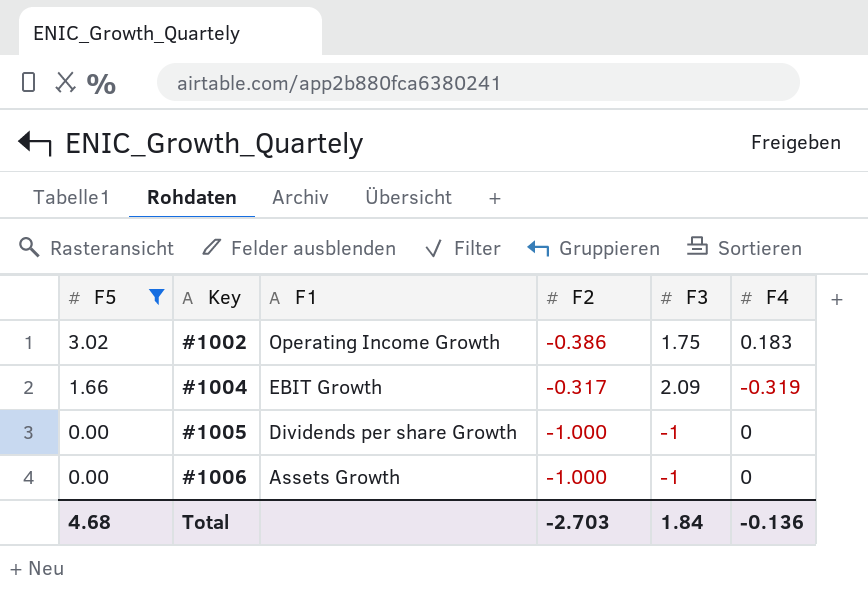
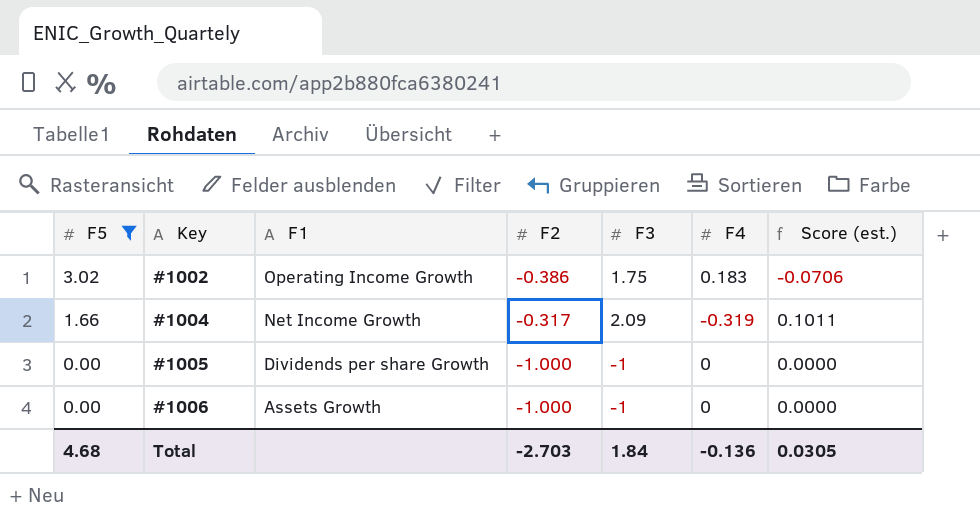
column Score (est.) | formula: none -> [F2] * [F4]
#1004 | F1: EBIT Growth -> Net Income Growth

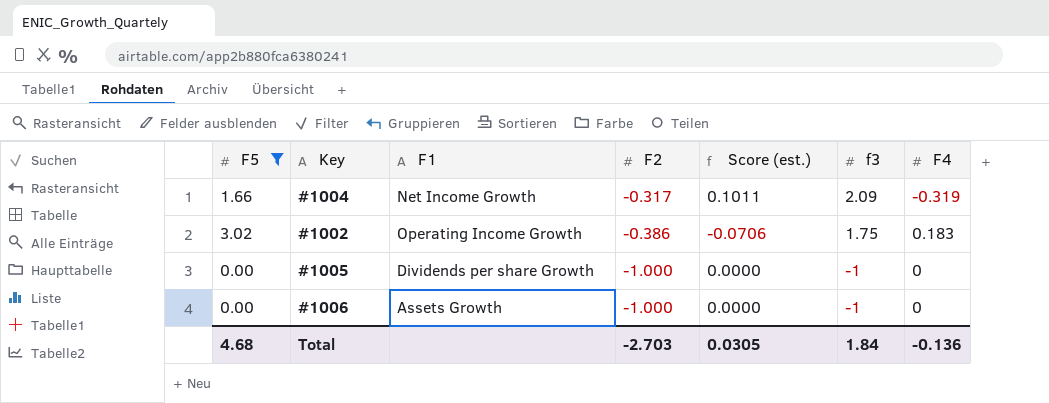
row order: F5 descending -> F2 descending
column Score (est.) | position: 7 -> 5
column name: F3 -> f3

